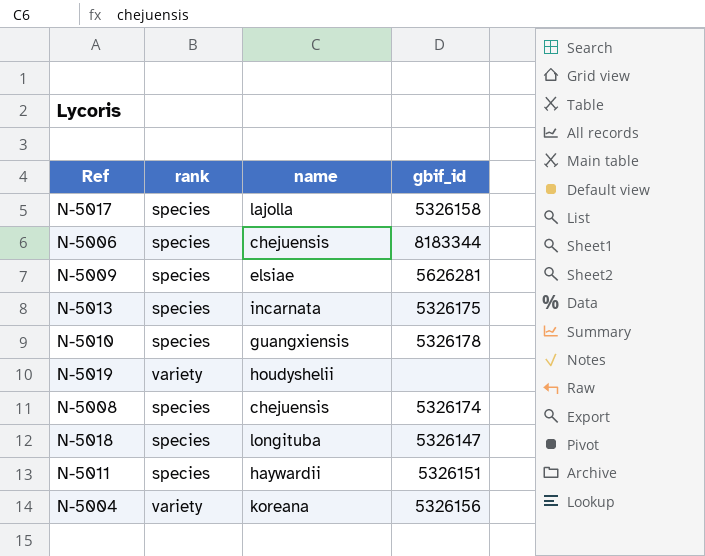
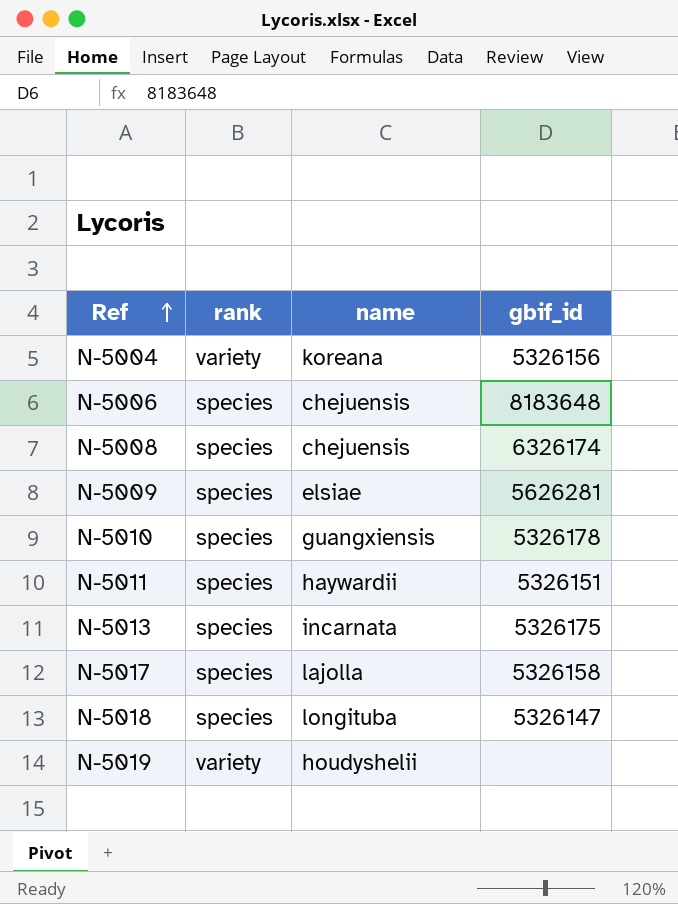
row order: none -> Ref ascending
N-5006 | gbif_id: 8183344 -> 8183648
N-5008 | gbif_id: 5326174 -> 6326174

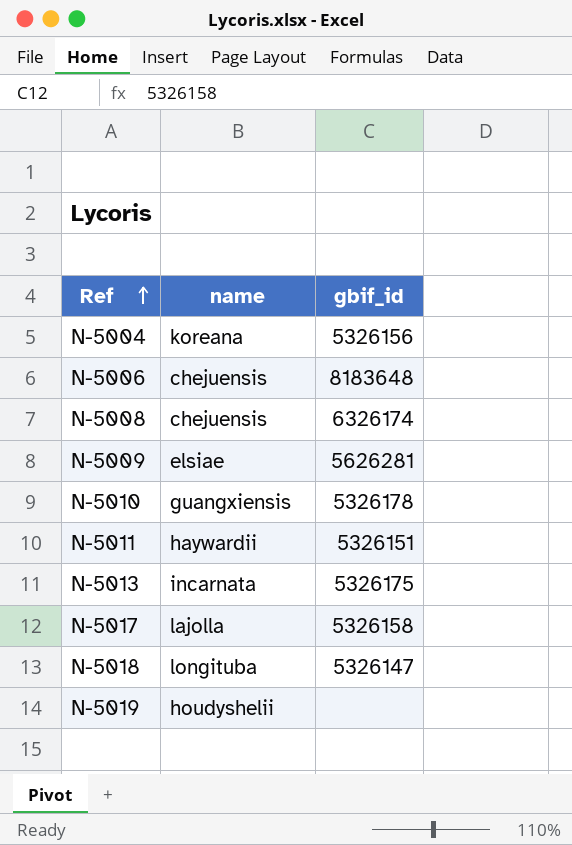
column rank | position: 2 -> none

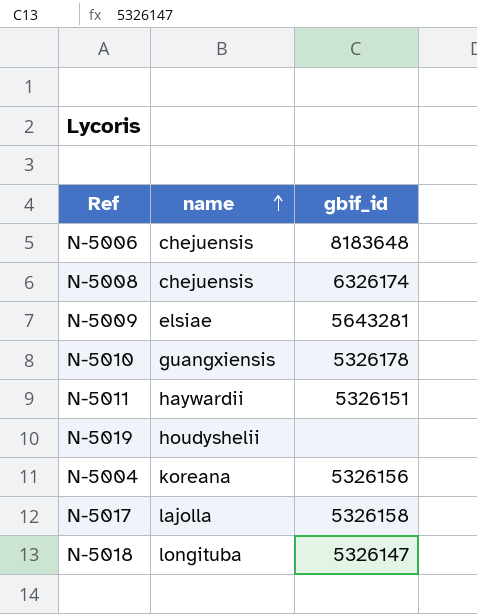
row order: Ref ascending -> name ascending
row N-5013: incarnata | 5326175 -> none
N-5009 | gbif_id: 5626281 -> 5643281

